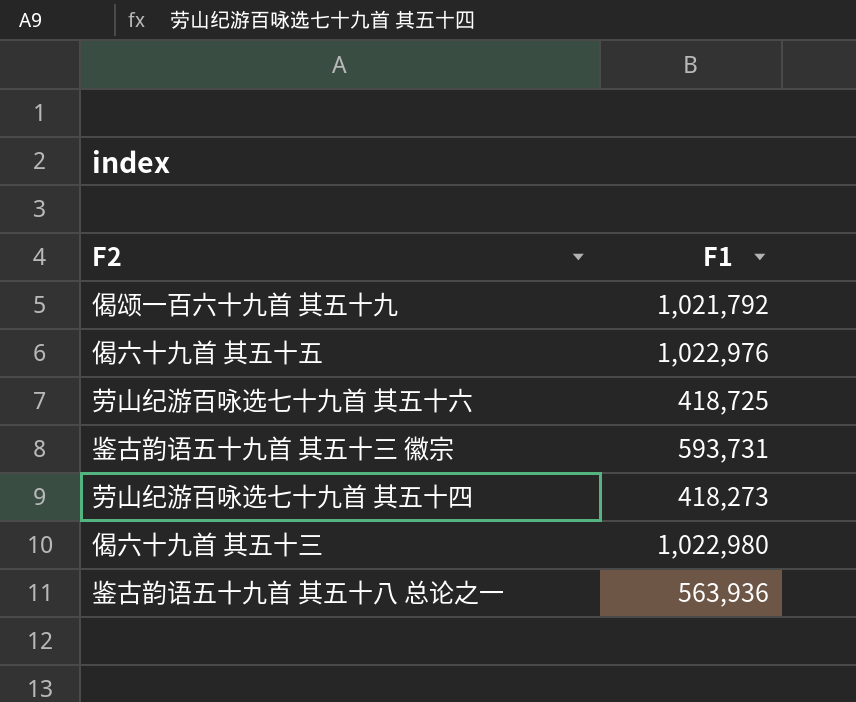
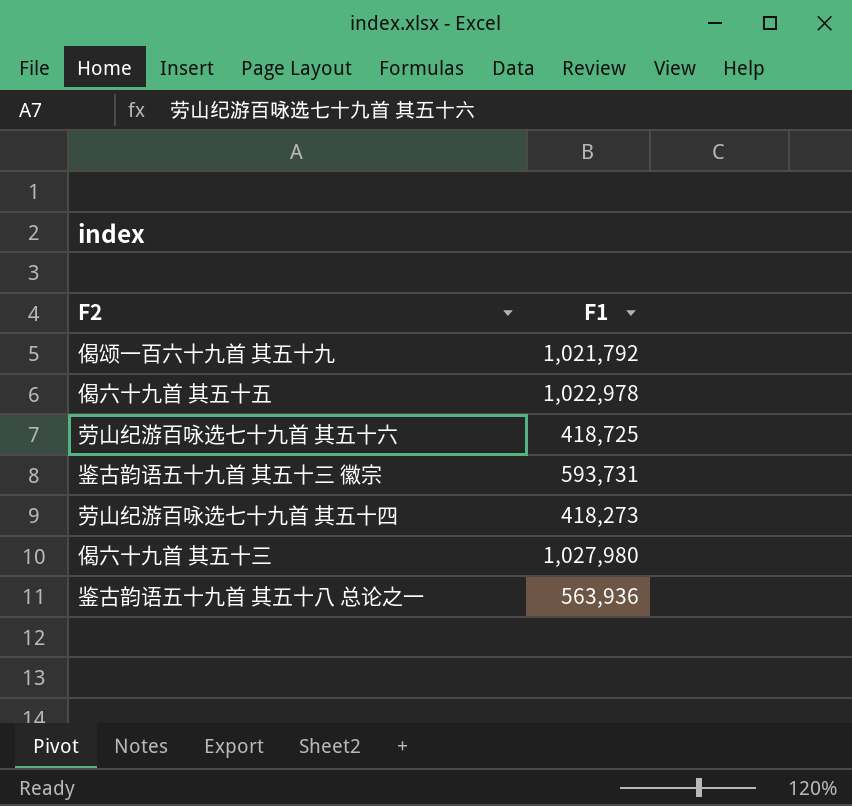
偈六十九首 其五十五 | F1: 1,022,976 -> 1,022,978
偈六十九首 其五十三 | F1: 1,022,980 -> 1,027,980

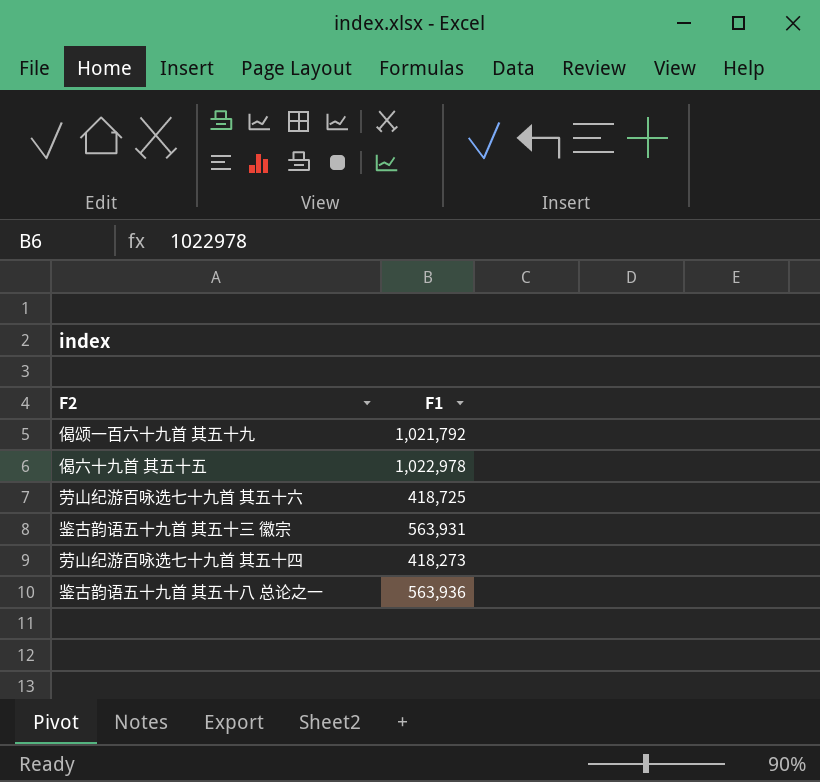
row 偈六十九首 其五十三: 1,027,980 -> none
鉴古韵语五十九首 其五十三 徽宗 | F1: 593,731 -> 563,931

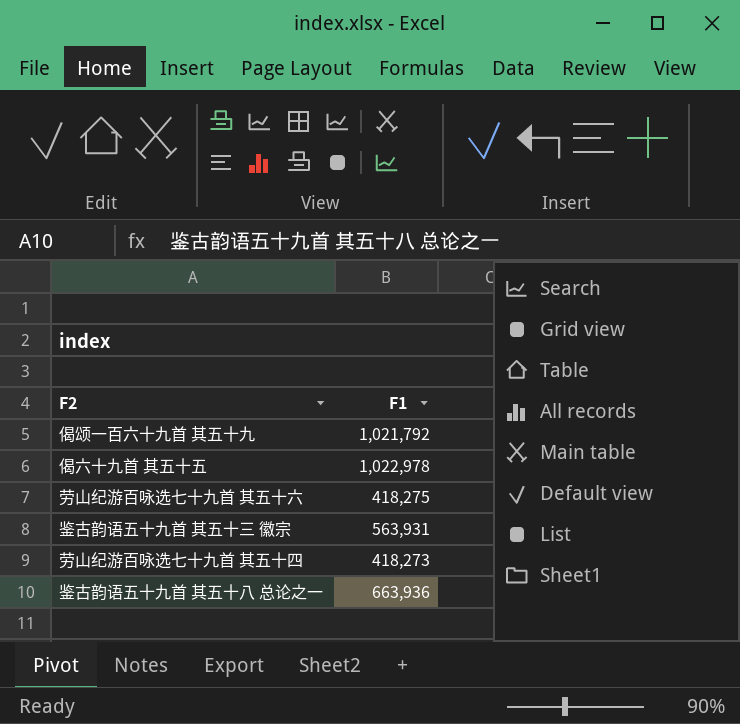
劳山纪游百咏选七十九首 其五十六 | F1: 418,725 -> 418,275
鉴古韵语五十九首 其五十八 总论之一 | F1: 563,936 -> 663,936

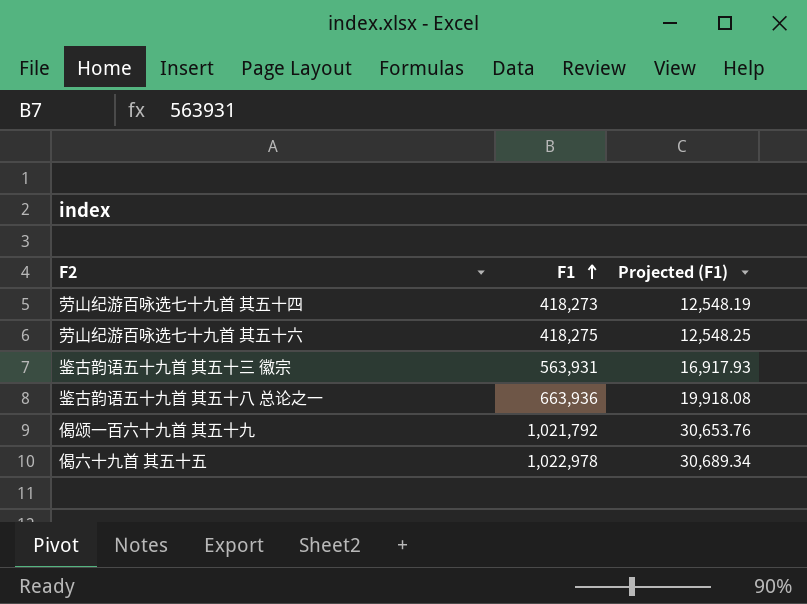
row order: none -> F1 ascending
column Projected (F1) | formula: none -> [F1] * 0.03

